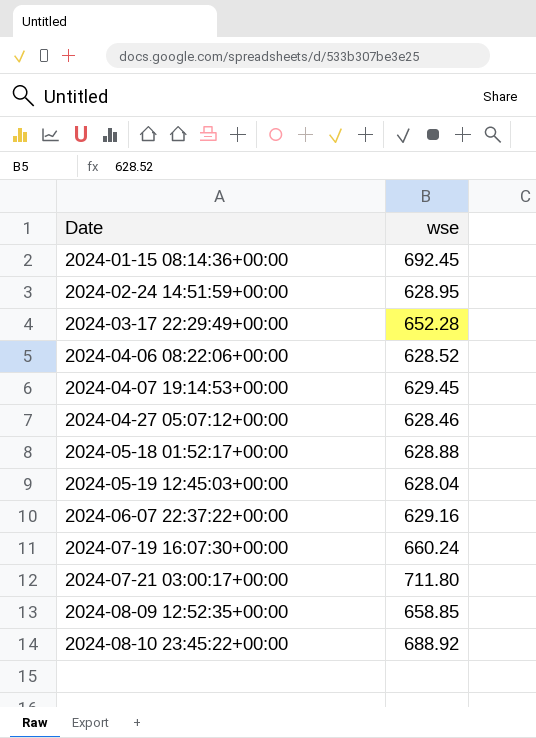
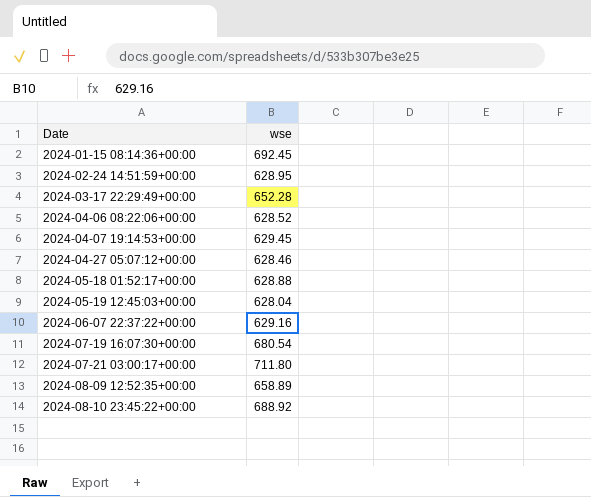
2024-07-19 16:07:30+00:00 | wse: 660.24 -> 680.54
2024-08-09 12:52:35+00:00 | wse: 658.85 -> 658.89

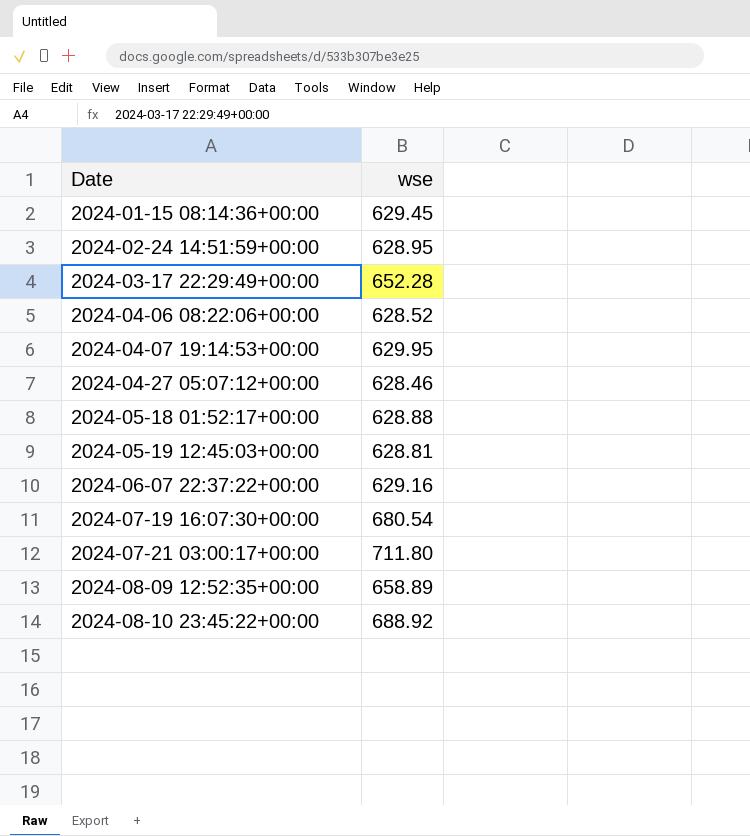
2024-01-15 08:14:36+00:00 | wse: 692.45 -> 629.45
2024-04-07 19:14:53+00:00 | wse: 629.45 -> 629.95
2024-05-19 12:45:03+00:00 | wse: 628.04 -> 628.81

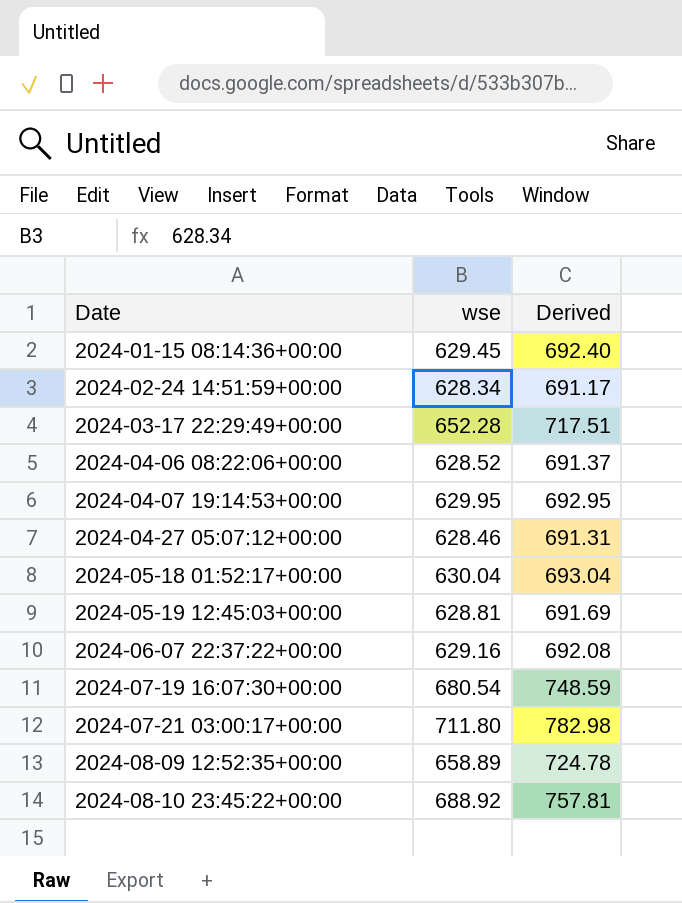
column Derived | formula: none -> [wse] * 1.1
2024-02-24 14:51:59+00:00 | wse: 628.95 -> 628.34
2024-05-18 01:52:17+00:00 | wse: 628.88 -> 630.04

